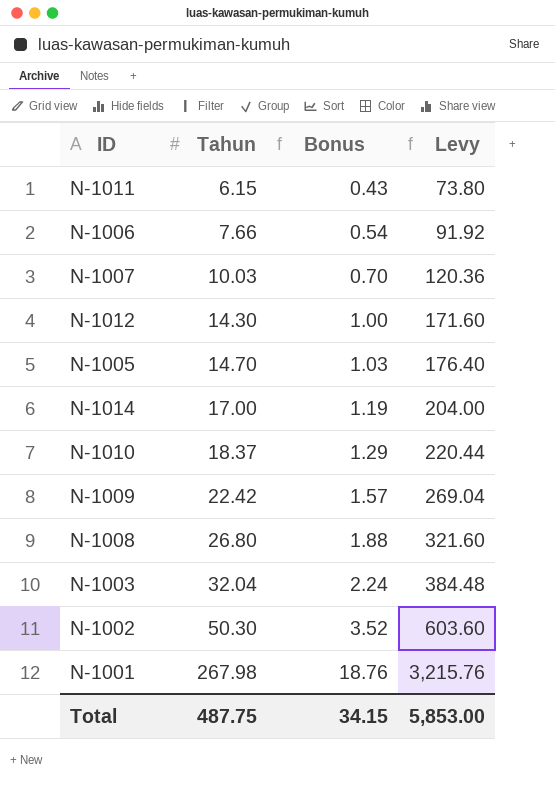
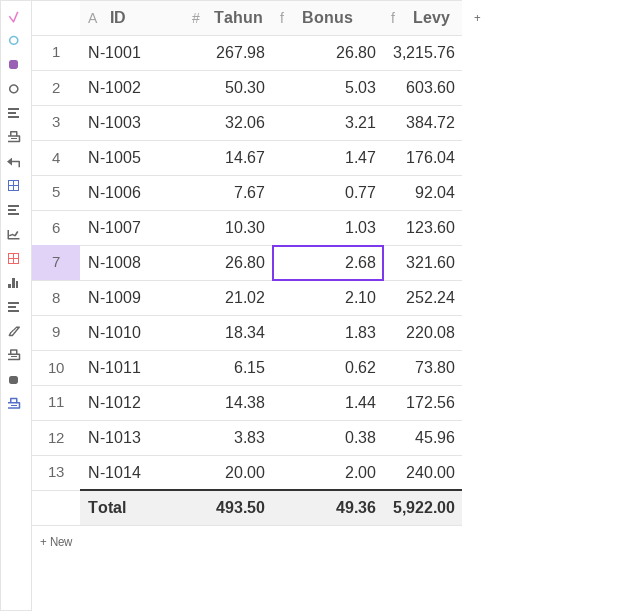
row order: Tahun ascending -> ID ascending
column Bonus | formula: [Tahun] * 0.07 -> [Tahun] * 0.1
N-1003 | Tahun: 32.04 -> 32.06
N-1003 | Levy: 384.48 -> 384.72
N-1005 | Tahun: 14.70 -> 14.67
N-1005 | Levy: 176.40 -> 176.04
N-1006 | Tahun: 7.66 -> 7.67
N-1006 | Levy: 91.92 -> 92.04
N-1007 | Tahun: 10.03 -> 10.30
N-1007 | Levy: 120.36 -> 123.60
N-1009 | Tahun: 22.42 -> 21.02
N-1009 | Levy: 269.04 -> 252.24
N-1010 | Tahun: 18.37 -> 18.34
N-1010 | Levy: 220.44 -> 220.08
N-1012 | Tahun: 14.30 -> 14.38
N-1012 | Levy: 171.60 -> 172.56
row N-1013: none -> 3.83 | 0.38 | 45.96
N-1014 | Tahun: 17.00 -> 20.00
N-1014 | Levy: 204.00 -> 240.00
Total | Tahun: 487.75 -> 493.50
Total | Bonus: 34.15 -> 49.36
Total | Levy: 5,853.00 -> 5,922.00

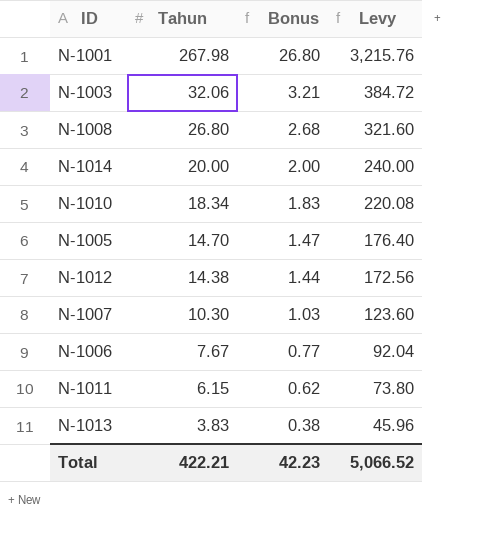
row order: ID ascending -> Tahun descending
row N-1002: 50.30 | 5.03 | 603.60 -> none
row N-1009: 21.02 | 2.10 | 252.24 -> none
N-1005 | Tahun: 14.67 -> 14.70
N-1005 | Levy: 176.04 -> 176.40
Total | Tahun: 493.50 -> 422.21
Total | Bonus: 49.36 -> 42.23
Total | Levy: 5,922.00 -> 5,066.52

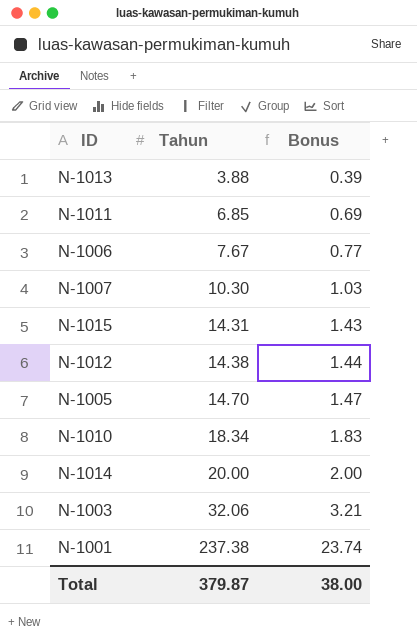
row order: Tahun descending -> Tahun ascending
column Levy | formula: [Tahun] * 12 -> none
row N-1008: 26.80 | 2.68 | 321.60 -> none
N-1013 | Tahun: 3.83 -> 3.88
N-1013 | Bonus: 0.38 -> 0.39
N-1011 | Tahun: 6.15 -> 6.85
N-1011 | Bonus: 0.62 -> 0.69
row N-1015: none -> 14.31 | 1.43
N-1001 | Tahun: 267.98 -> 237.38
N-1001 | Bonus: 26.80 -> 23.74
Total | Tahun: 422.21 -> 379.87
Total | Bonus: 42.23 -> 38.00

